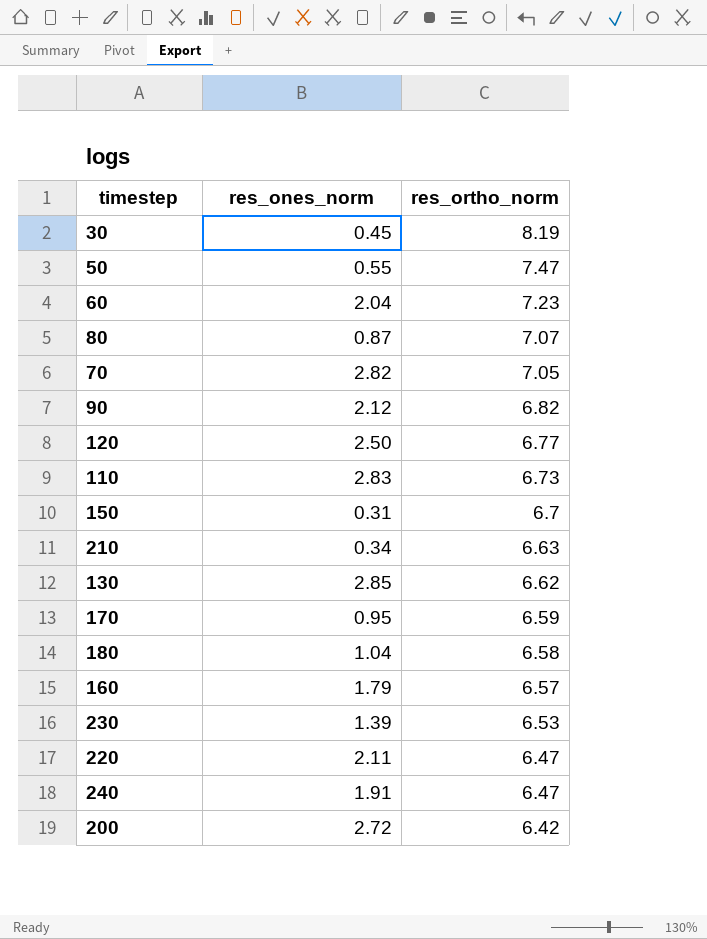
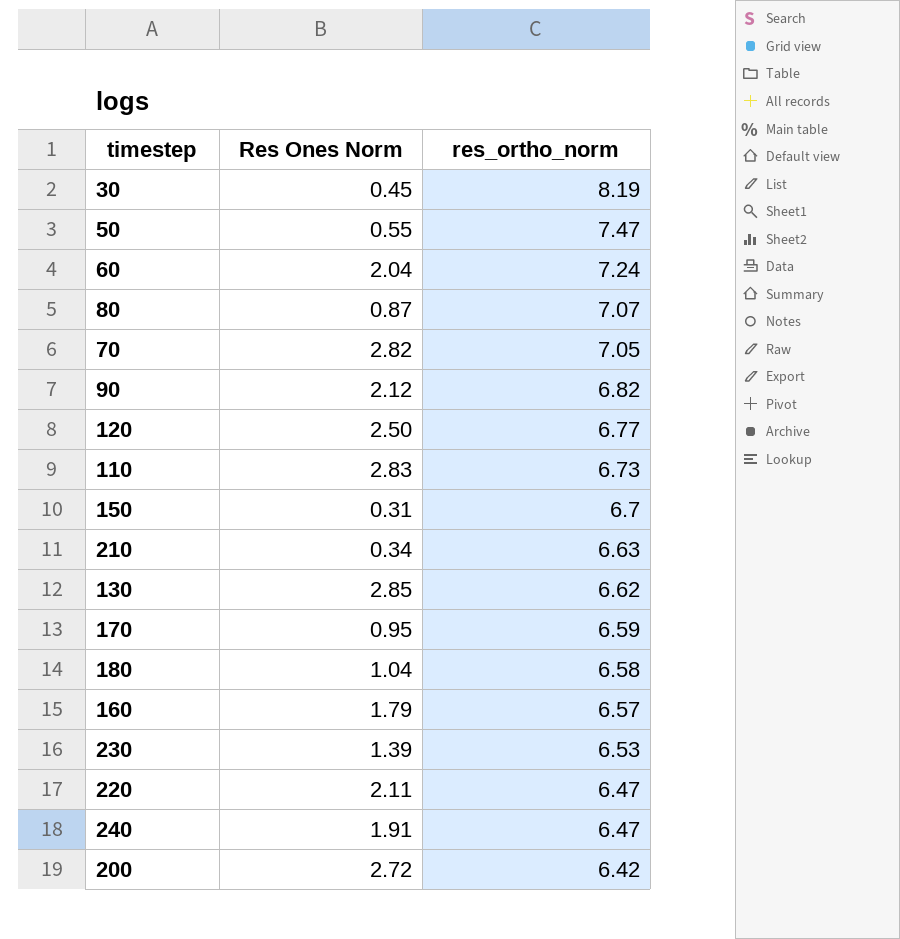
column name: res_ones_norm -> Res Ones Norm
60 | res_ortho_norm: 7.23 -> 7.24

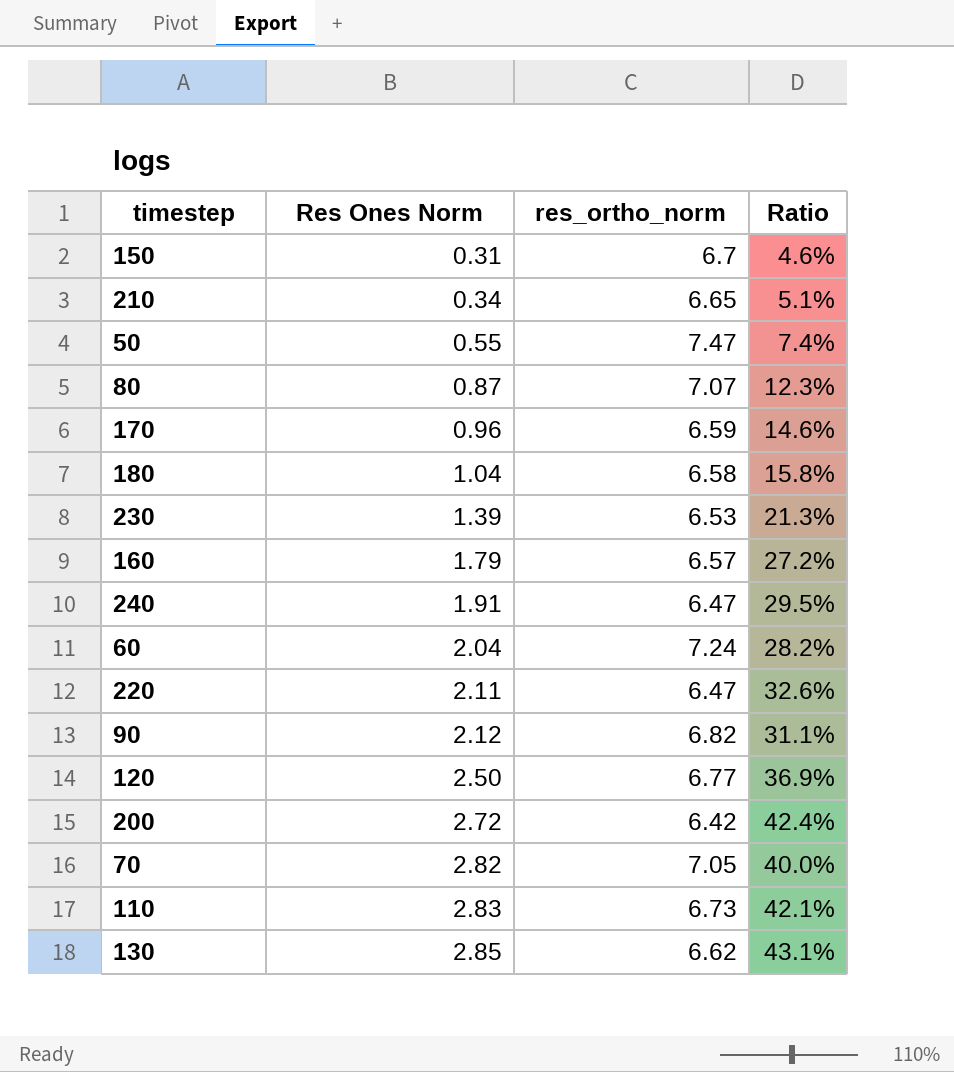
row order: res_ortho_norm descending -> Res Ones Norm ascending
column Ratio | formula: none -> [Res Ones Norm] / [res_ortho_norm]
row 30: 0.45 | 8.19 -> none
210 | res_ortho_norm: 6.63 -> 6.65
170 | Res Ones Norm: 0.95 -> 0.96

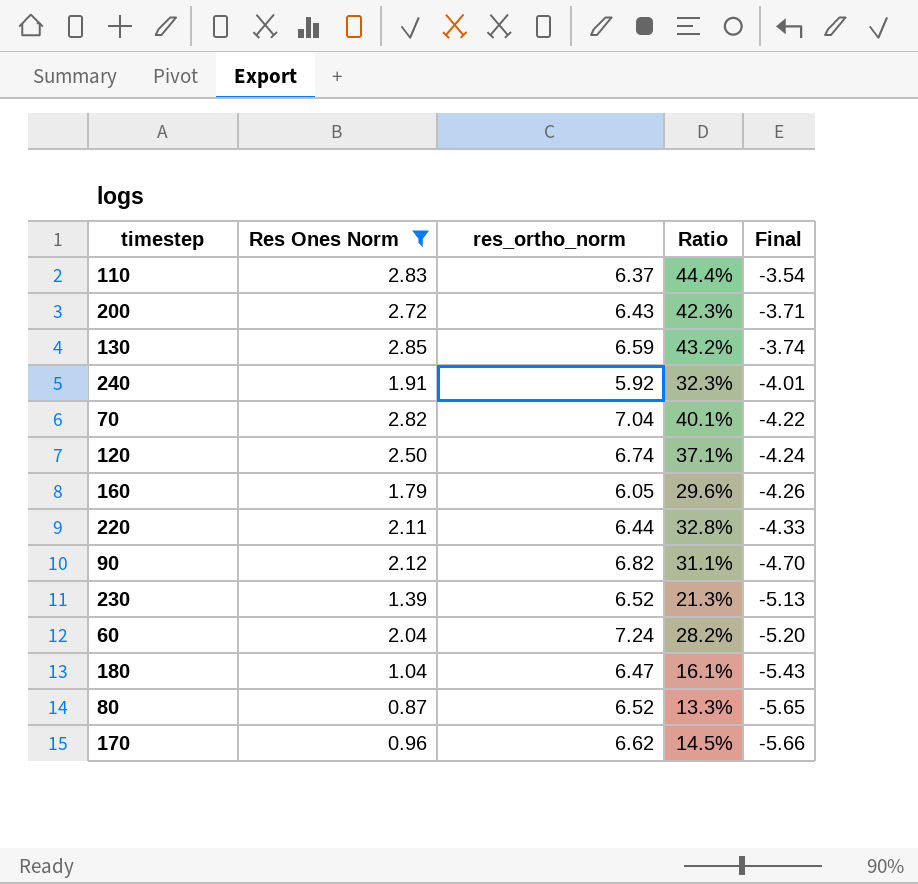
filter: none -> Res Ones Norm >= 0.87
row order: Res Ones Norm ascending -> Final descending
column Final | formula: none -> [Res Ones Norm] - [res_ortho_norm]
110 | res_ortho_norm: 6.73 -> 6.37
110 | Ratio: 42.1% -> 44.4%
200 | res_ortho_norm: 6.42 -> 6.43
200 | Ratio: 42.4% -> 42.3%
130 | res_ortho_norm: 6.62 -> 6.59
130 | Ratio: 43.1% -> 43.2%
240 | res_ortho_norm: 6.47 -> 5.92
240 | Ratio: 29.5% -> 32.3%
70 | res_ortho_norm: 7.05 -> 7.04
70 | Ratio: 40.0% -> 40.1%
120 | res_ortho_norm: 6.77 -> 6.74
120 | Ratio: 36.9% -> 37.1%
160 | res_ortho_norm: 6.57 -> 6.05
160 | Ratio: 27.2% -> 29.6%
220 | res_ortho_norm: 6.47 -> 6.44
220 | Ratio: 32.6% -> 32.8%
230 | res_ortho_norm: 6.53 -> 6.52
180 | res_ortho_norm: 6.58 -> 6.47
180 | Ratio: 15.8% -> 16.1%
80 | res_ortho_norm: 7.07 -> 6.52
80 | Ratio: 12.3% -> 13.3%
170 | res_ortho_norm: 6.59 -> 6.62
170 | Ratio: 14.6% -> 14.5%

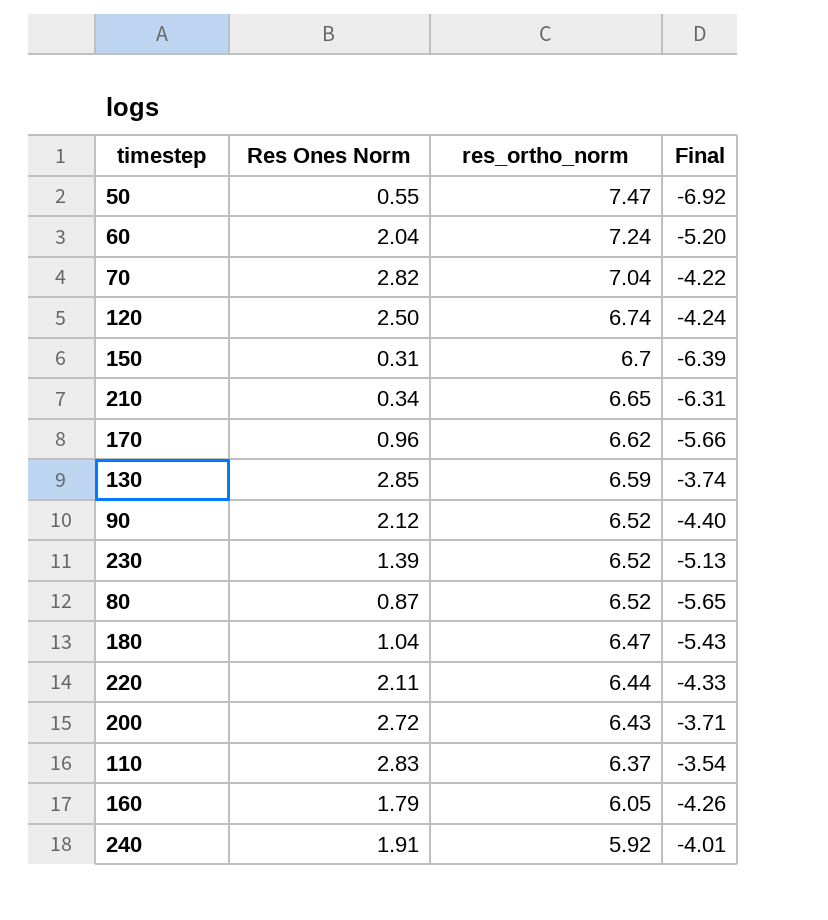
filter: Res Ones Norm >= 0.87 -> none
row order: Final descending -> res_ortho_norm descending
column Ratio | formula: [Res Ones Norm] / [res_ortho_norm] -> none
90 | res_ortho_norm: 6.82 -> 6.52
90 | Final: -4.70 -> -4.40

